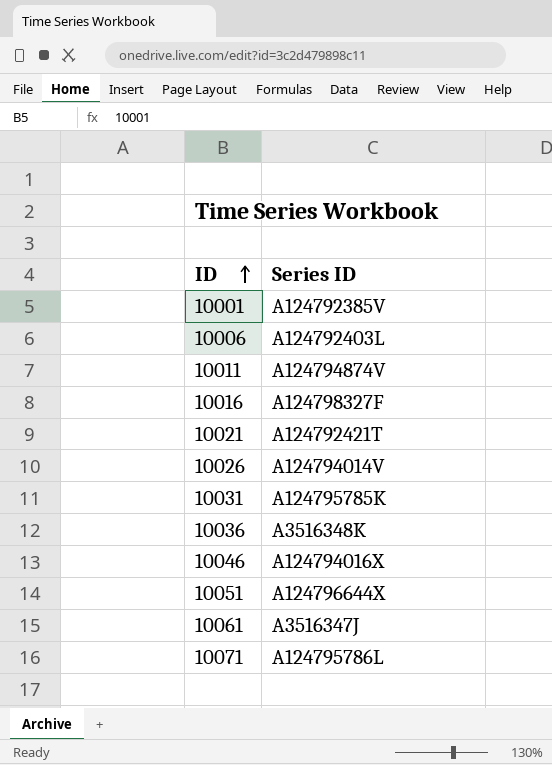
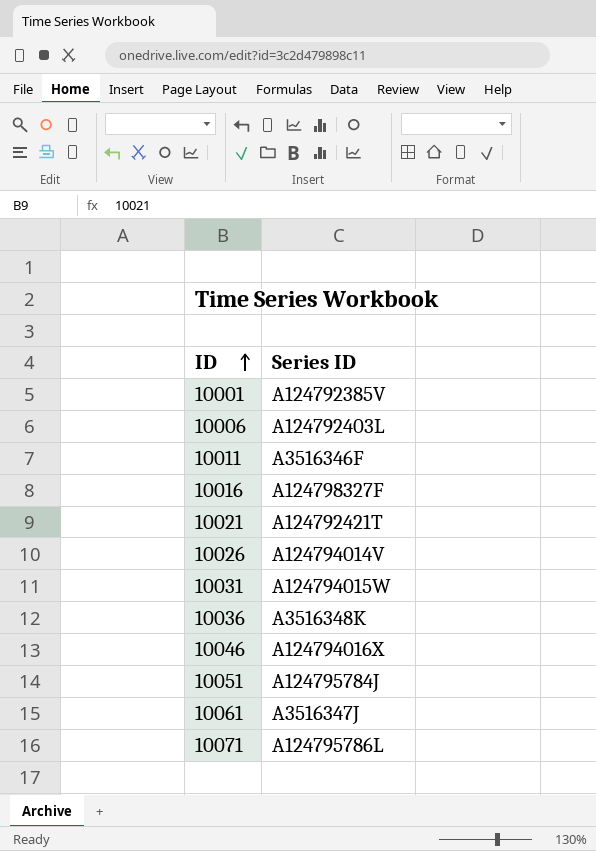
10011 | Series ID: A124794874V -> A3516346F
10031 | Series ID: A124795785K -> A124794015W
10051 | Series ID: A124796644X -> A124795784J

